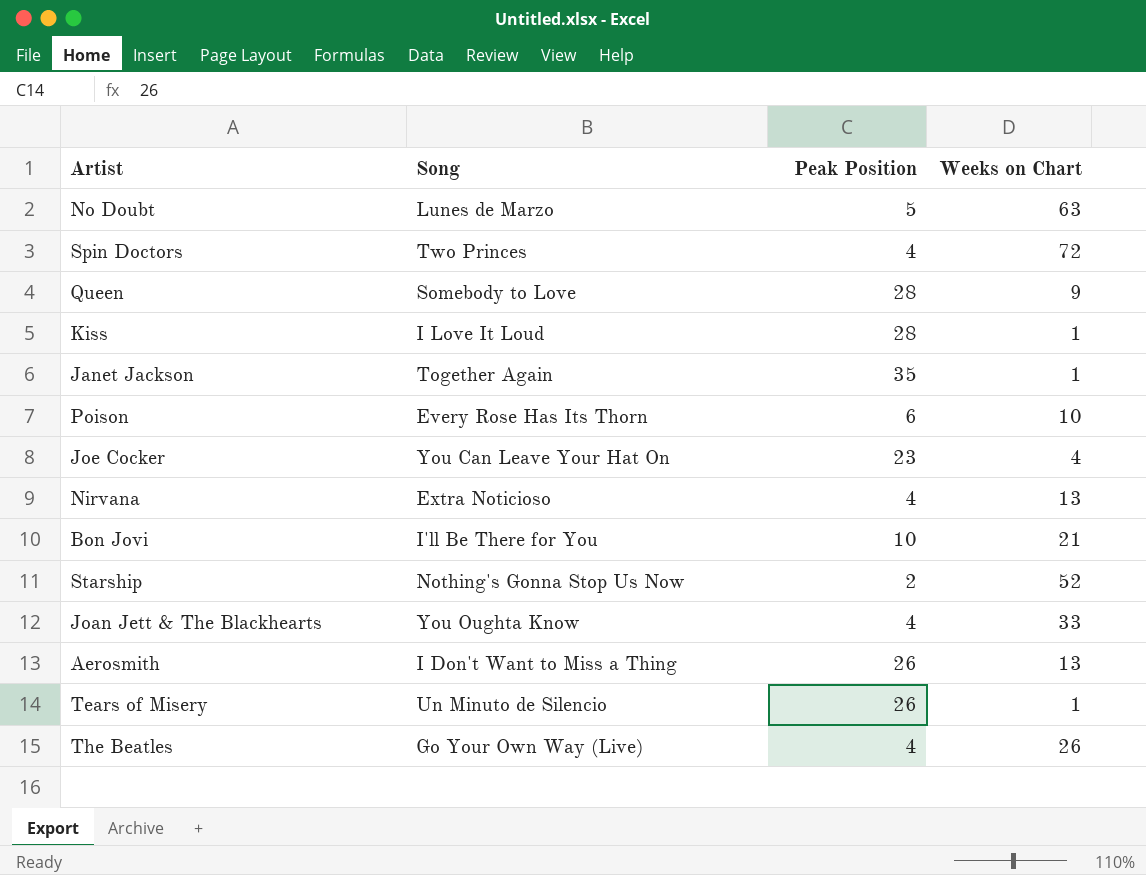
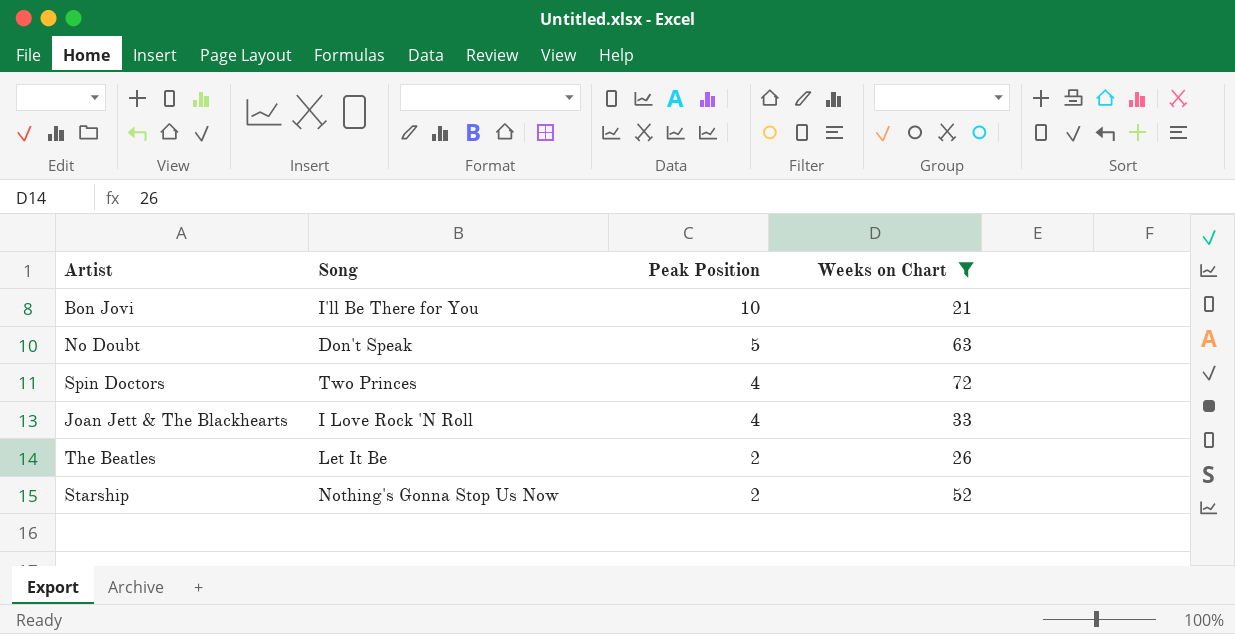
filter: none -> Weeks on Chart >= 21
row order: none -> Peak Position descending
No Doubt | Song: Lunes de Marzo -> Don't Speak
Joan Jett & The Blackhearts | Song: You Oughta Know -> I Love Rock 'N Roll
The Beatles | Song: Go Your Own Way (Live) -> Let It Be
The Beatles | Peak Position: 4 -> 2

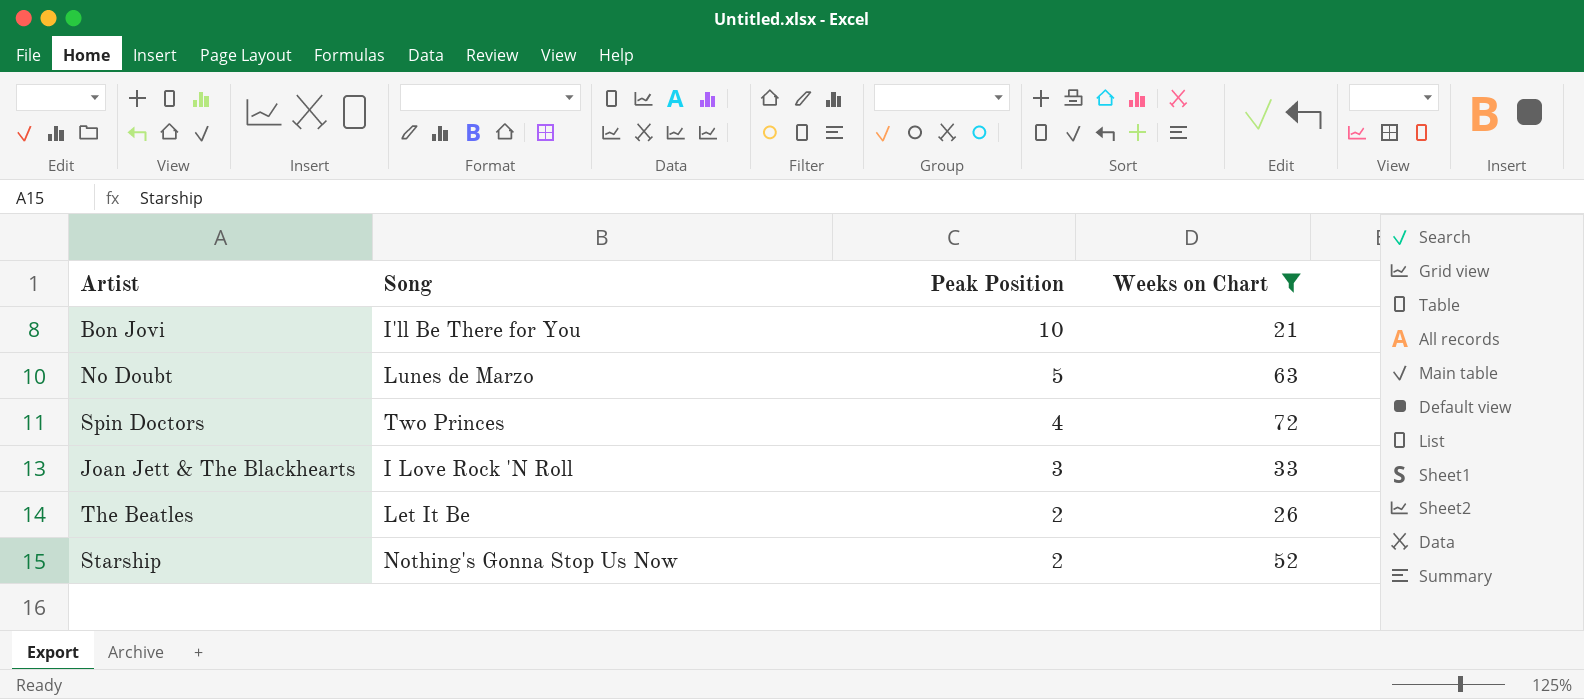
No Doubt | Song: Don't Speak -> Lunes de Marzo
Joan Jett & The Blackhearts | Peak Position: 4 -> 3

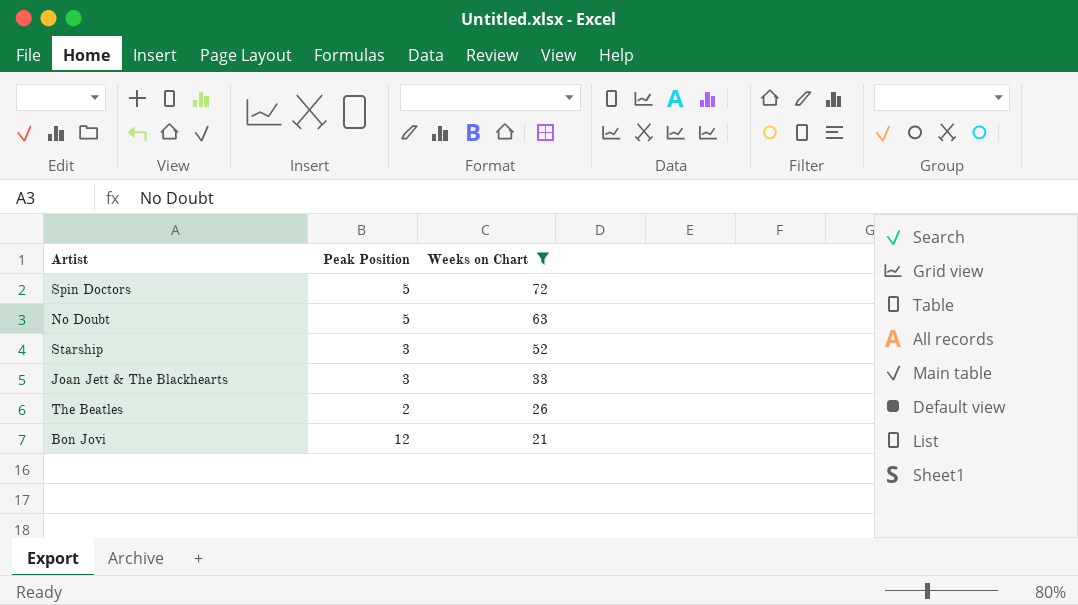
row order: Peak Position descending -> Weeks on Chart descending
column Song | position: 2 -> none
Spin Doctors | Peak Position: 4 -> 5
Starship | Peak Position: 2 -> 3
Bon Jovi | Peak Position: 10 -> 12

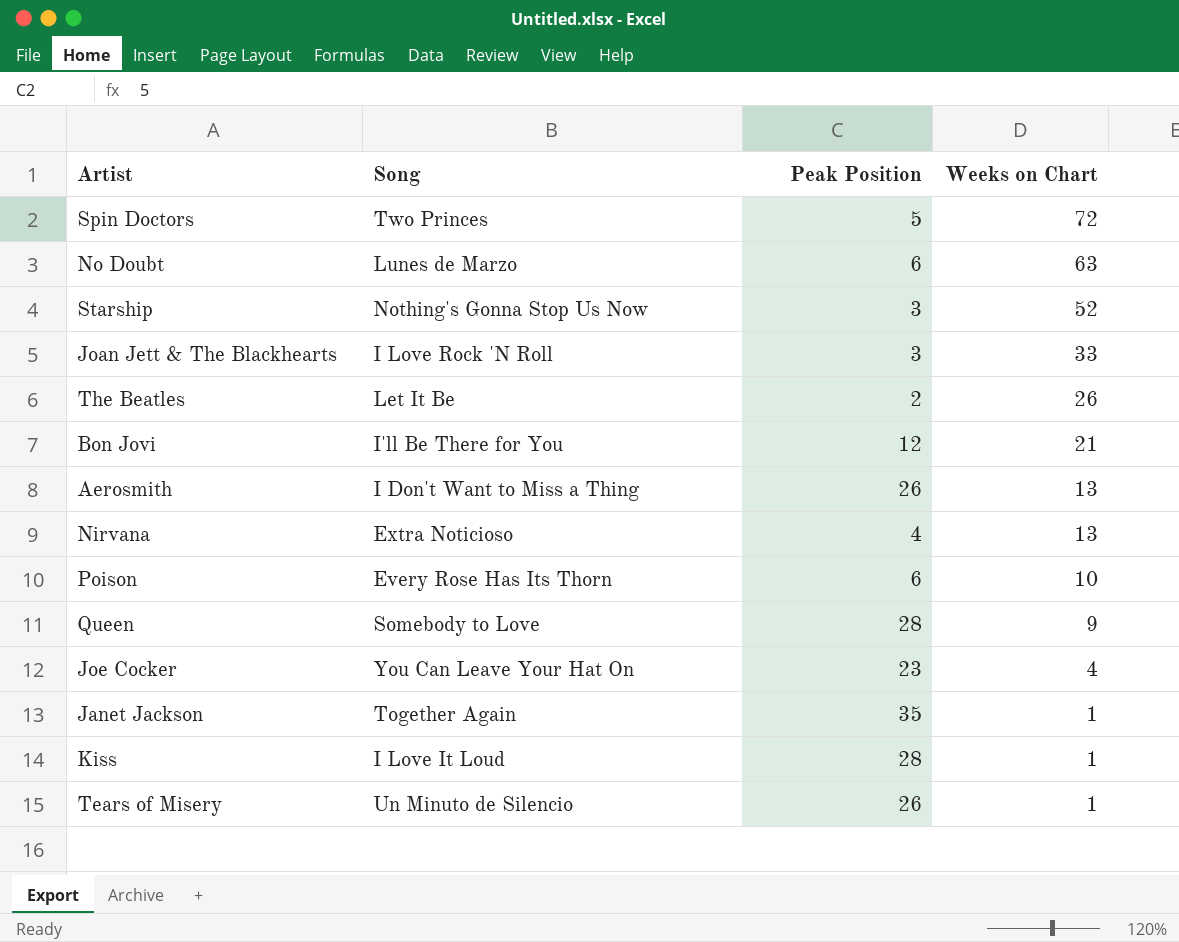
filter: Weeks on Chart >= 21 -> none
column Song | position: none -> 2
No Doubt | Peak Position: 5 -> 6

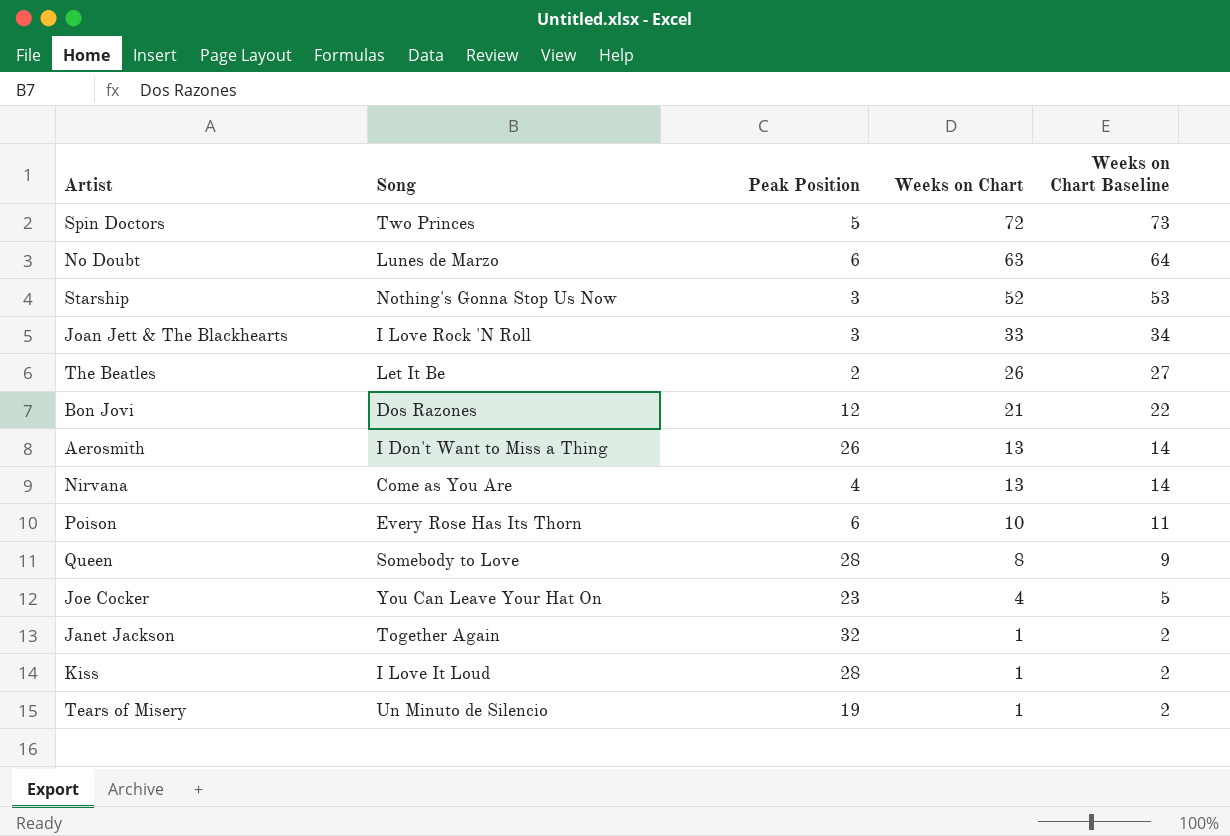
column Weeks on Chart Baseline | formula: none -> [Weeks on Chart] + 1
Bon Jovi | Song: I'll Be There for You -> Dos Razones
Nirvana | Song: Extra Noticioso -> Come as You Are
Queen | Weeks on Chart: 9 -> 8
Janet Jackson | Peak Position: 35 -> 32
Tears of Misery | Peak Position: 26 -> 19

